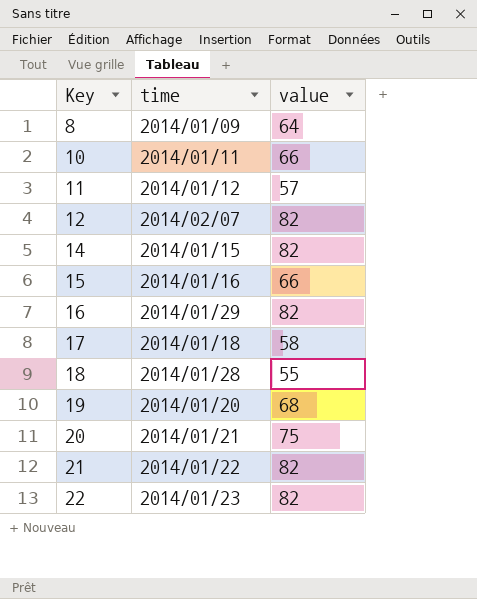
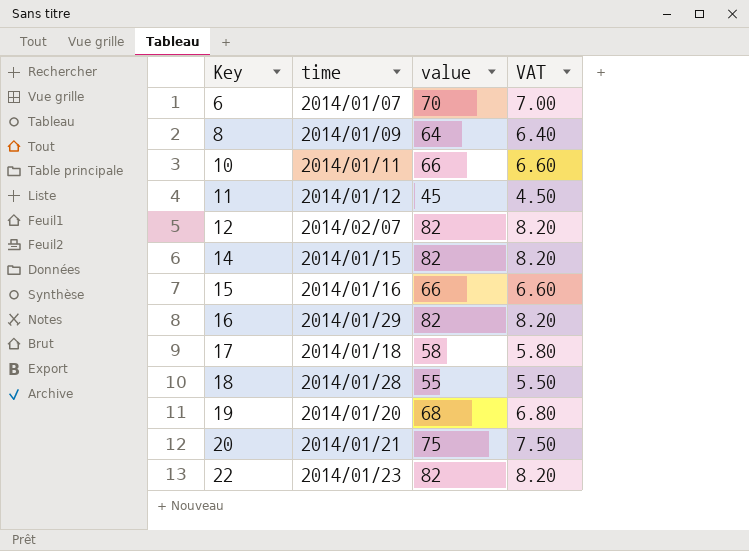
column VAT | formula: none -> [value] * 0.1
row 21: 2014/01/22 | 82 -> none
row 6: none -> 2014/01/07 | 70 | 7.00
11 | value: 57 -> 45

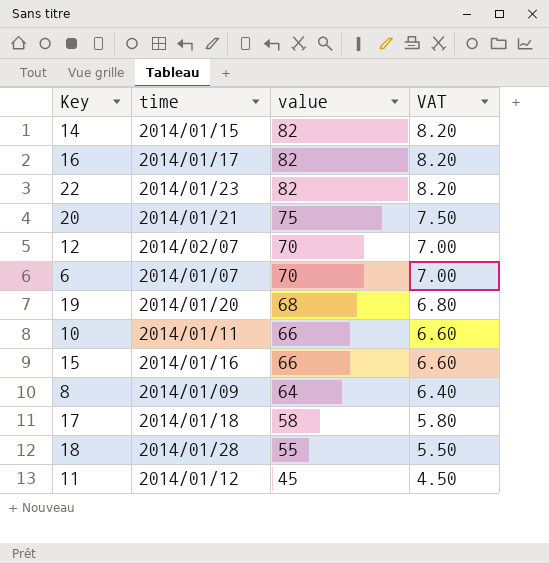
row order: Key ascending -> value descending
16 | time: 2014/01/29 -> 2014/01/17
12 | value: 82 -> 70
12 | VAT: 8.20 -> 7.00

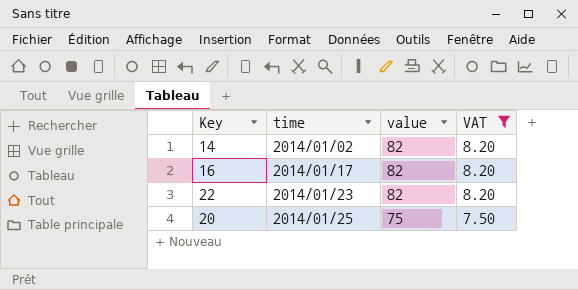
filter: none -> VAT >= 7.50
14 | time: 2014/01/15 -> 2014/01/02
20 | time: 2014/01/21 -> 2014/01/25

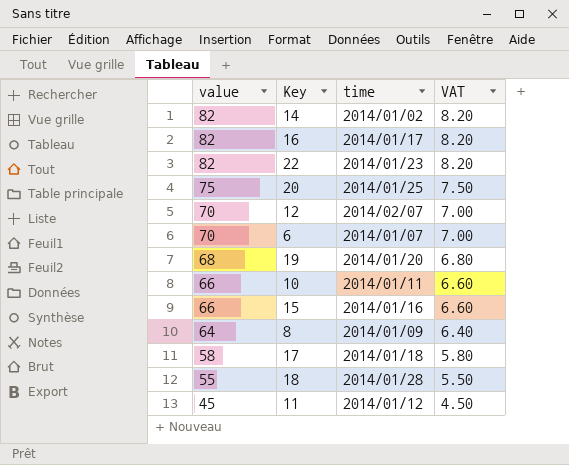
filter: VAT >= 7.50 -> none
column value | position: 3 -> 1

